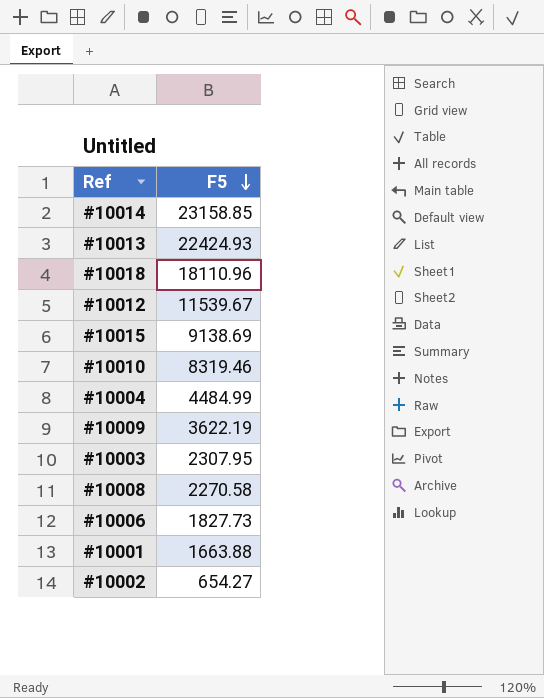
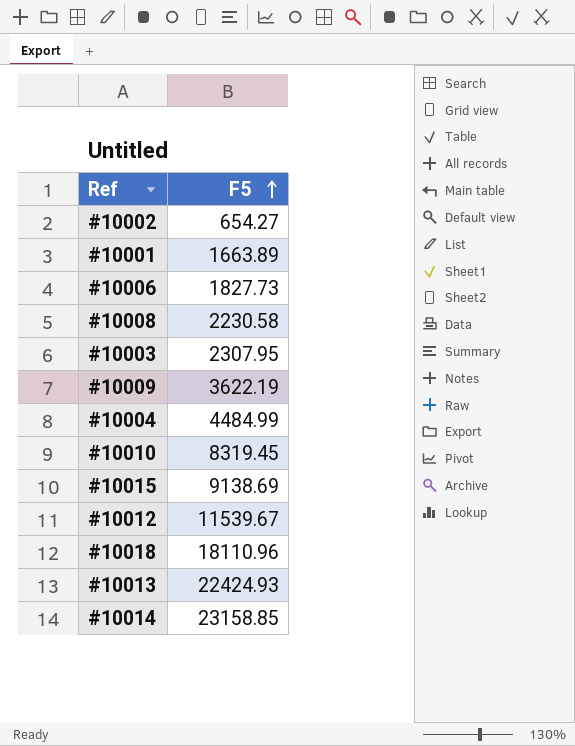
row order: F5 descending -> F5 ascending
#10001 | F5: 1663.88 -> 1663.89
#10008 | F5: 2270.58 -> 2230.58
#10010 | F5: 8319.46 -> 8319.45

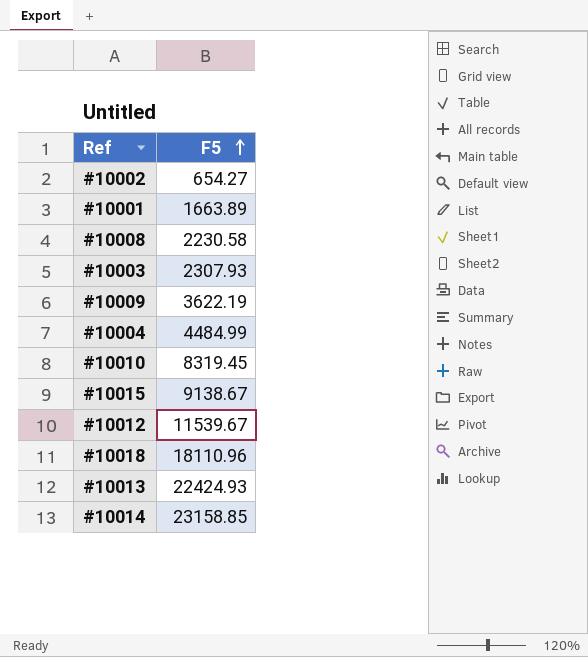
row #10006: 1827.73 -> none
#10003 | F5: 2307.95 -> 2307.93
#10015 | F5: 9138.69 -> 9138.67

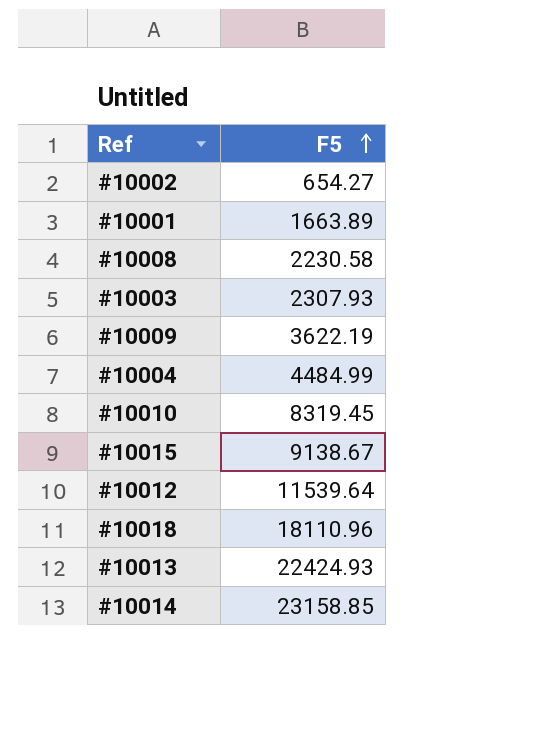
#10012 | F5: 11539.67 -> 11539.64

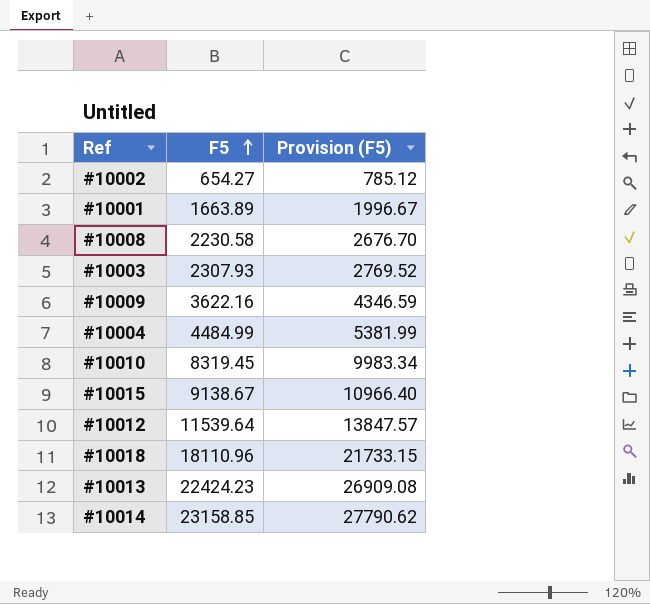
column Provision (F5) | formula: none -> [F5] * 1.2
#10009 | F5: 3622.19 -> 3622.16
#10013 | F5: 22424.93 -> 22424.23

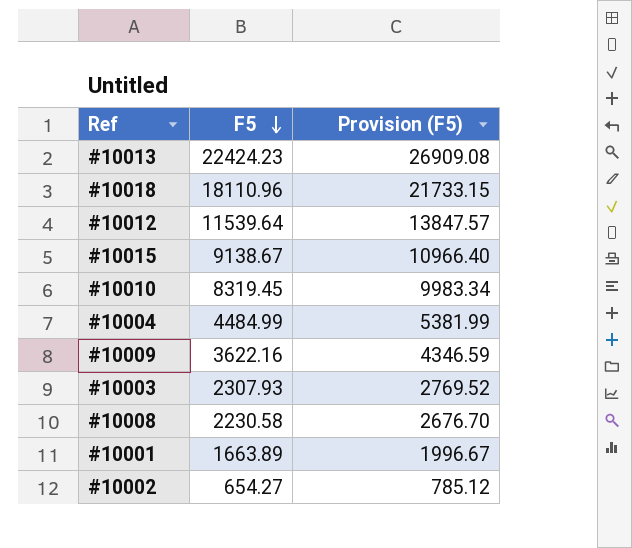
row order: F5 ascending -> F5 descending
row #10014: 23158.85 | 27790.62 -> none

